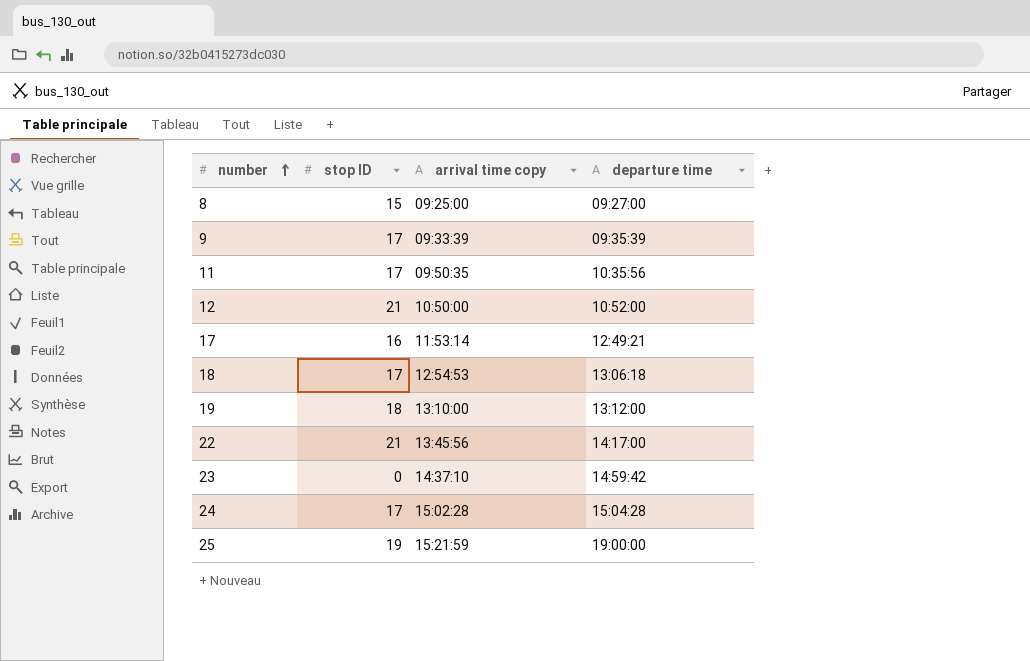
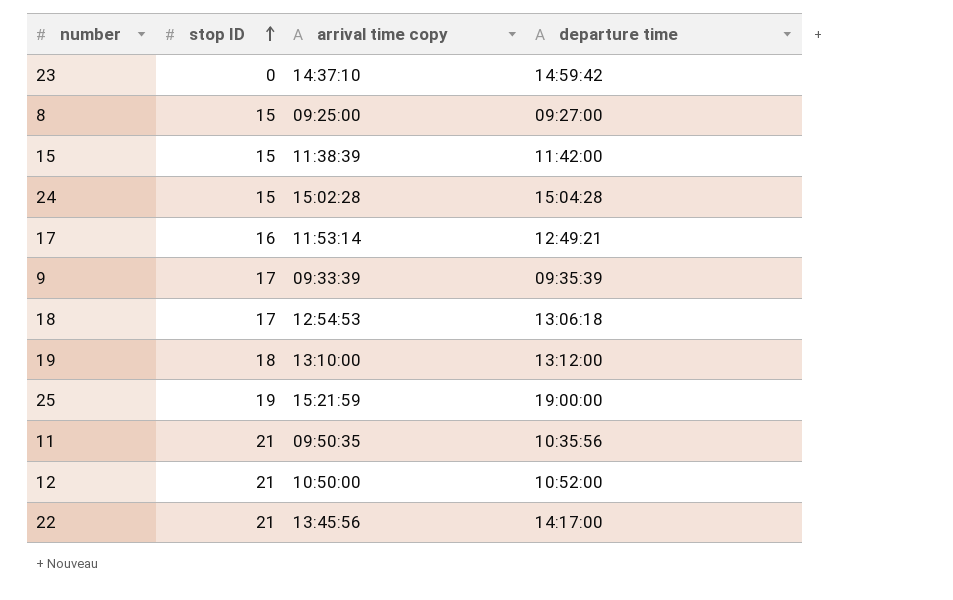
row order: number ascending -> stop ID ascending
row 15: none -> 15 | 11:38:39 | 11:42:00
24 | stop ID: 17 -> 15
11 | stop ID: 17 -> 21

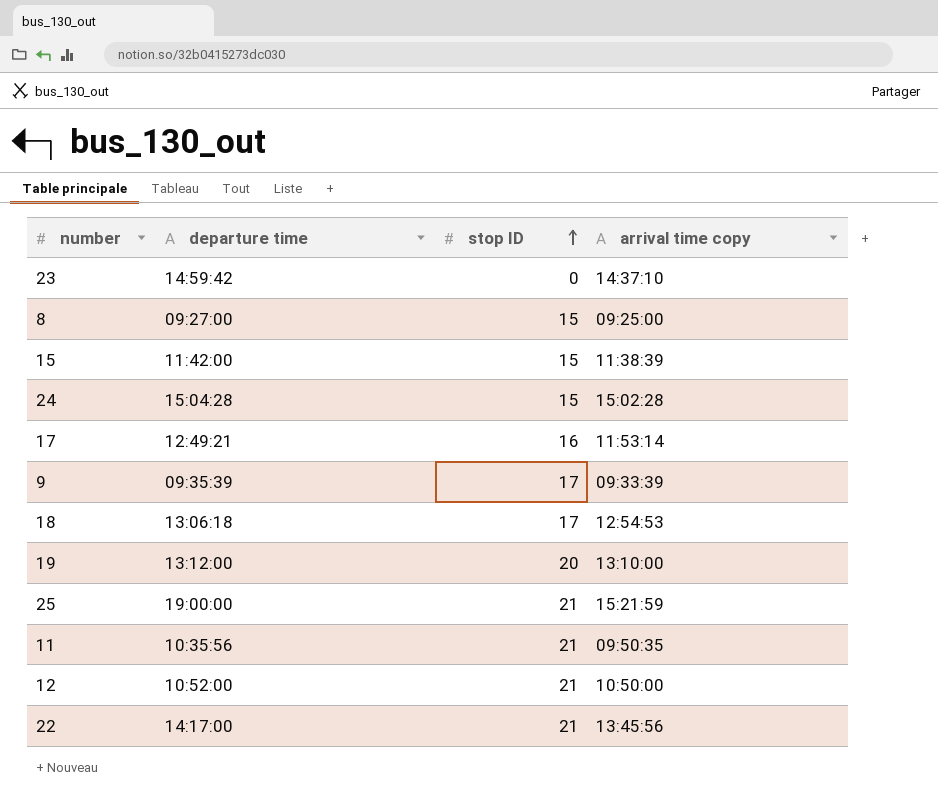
column departure time | position: 4 -> 2
19 | stop ID: 18 -> 20
25 | stop ID: 19 -> 21

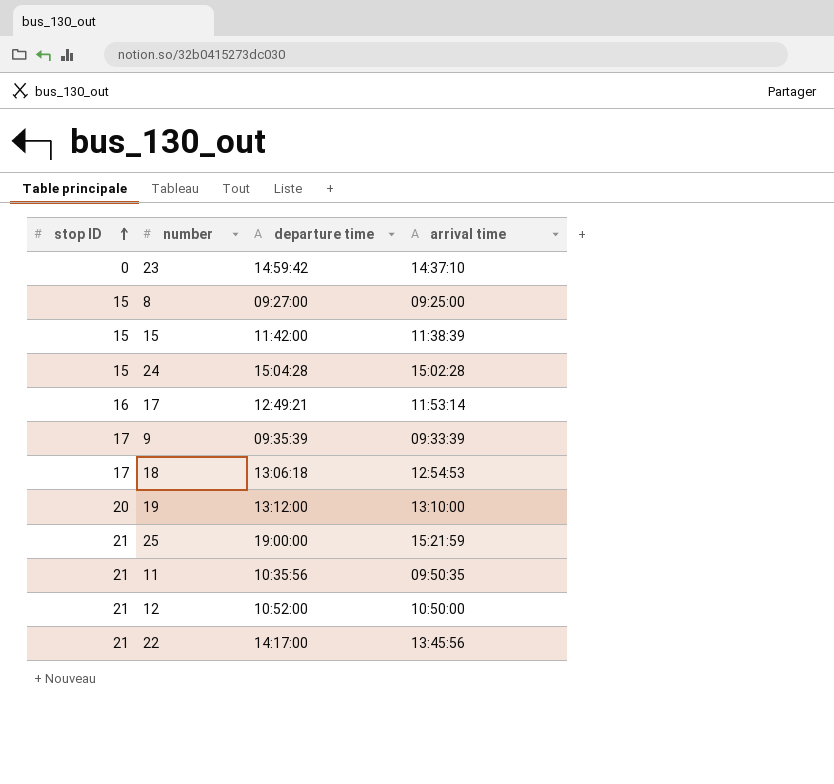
column stop ID | position: 3 -> 1
column name: arrival time copy -> arrival time

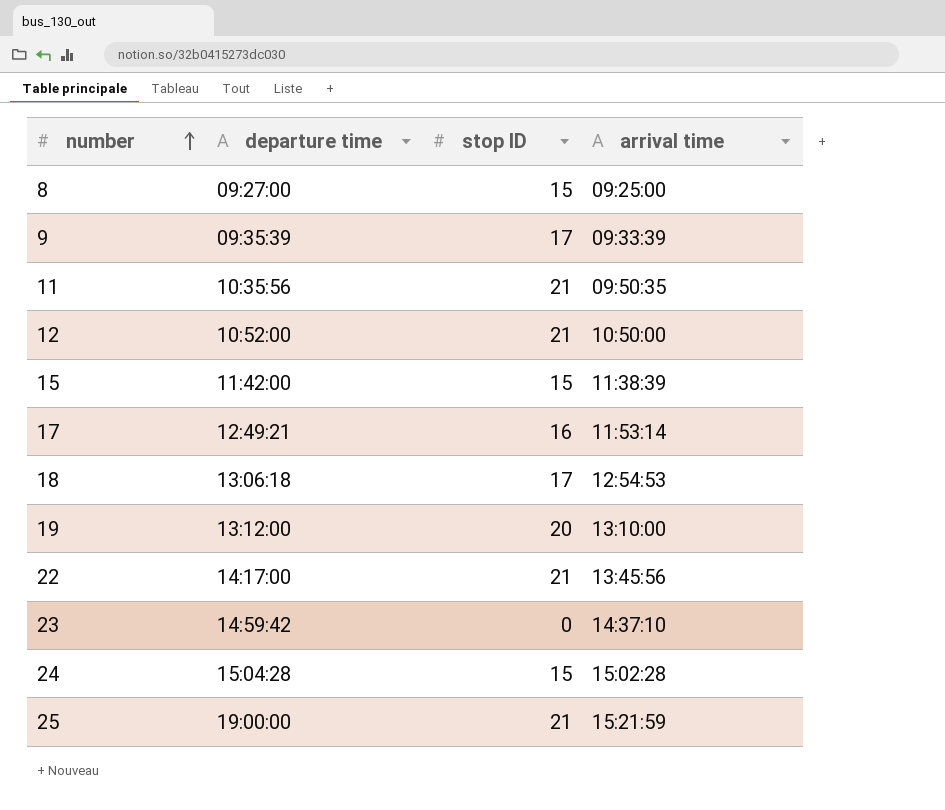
row order: stop ID ascending -> number ascending
column stop ID | position: 1 -> 3

